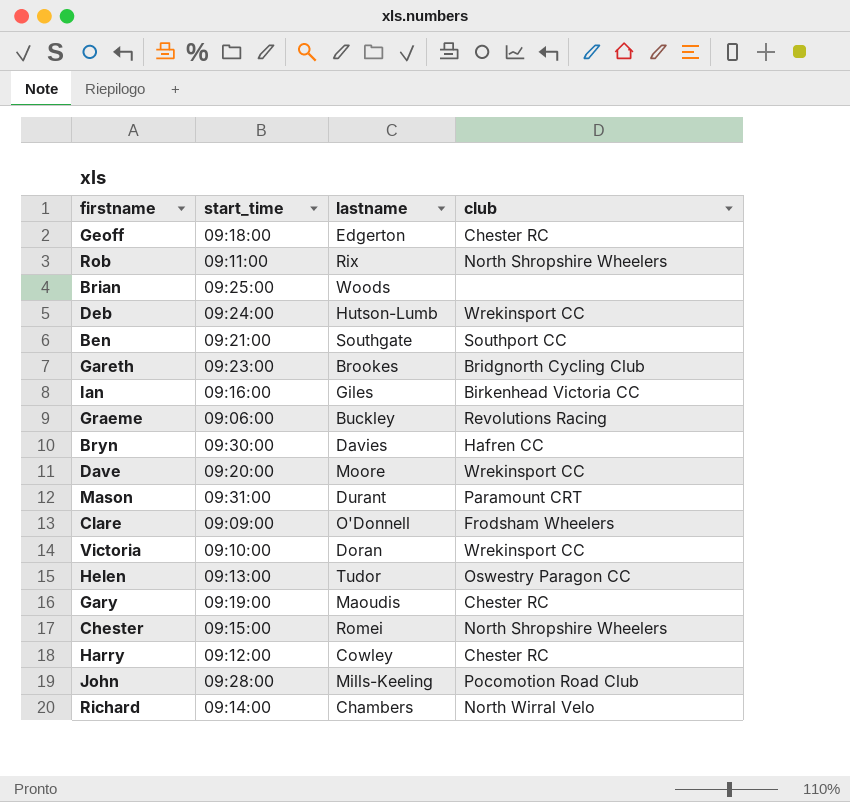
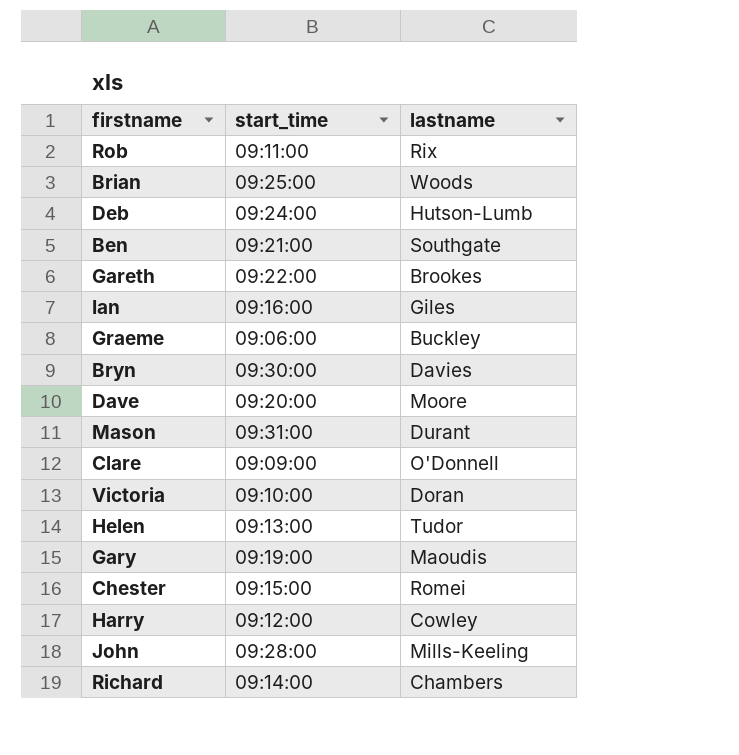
column club | position: 4 -> none
row Geoff: 09:18:00 | Edgerton | Chester RC -> none
Gareth | start_time: 09:23:00 -> 09:22:00

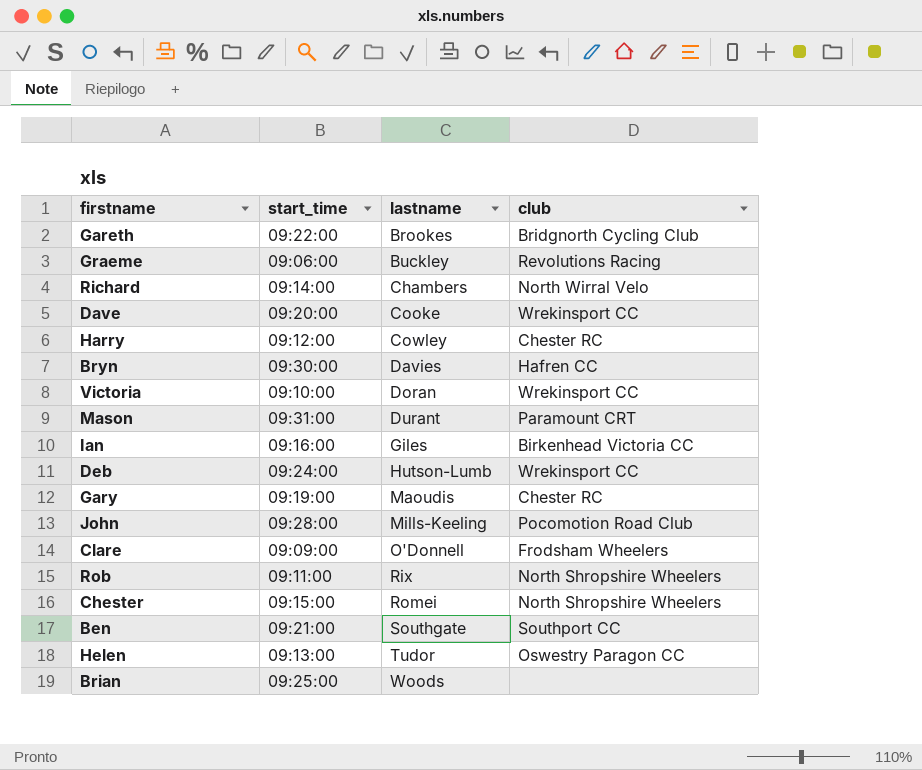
row order: none -> lastname ascending
column club | position: none -> 4
Dave | lastname: Moore -> Cooke

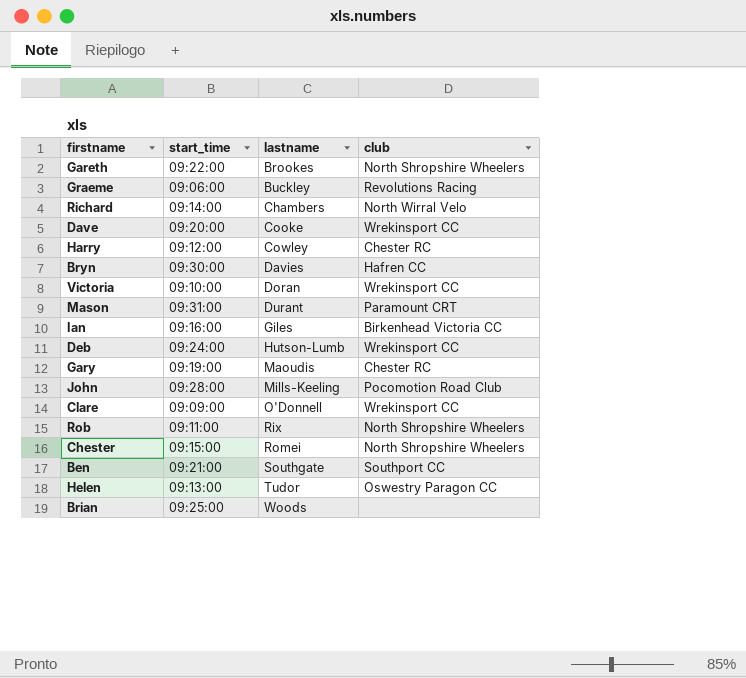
Gareth | club: Bridgnorth Cycling Club -> North Shropshire Wheelers
Clare | club: Frodsham Wheelers -> Wrekinsport CC

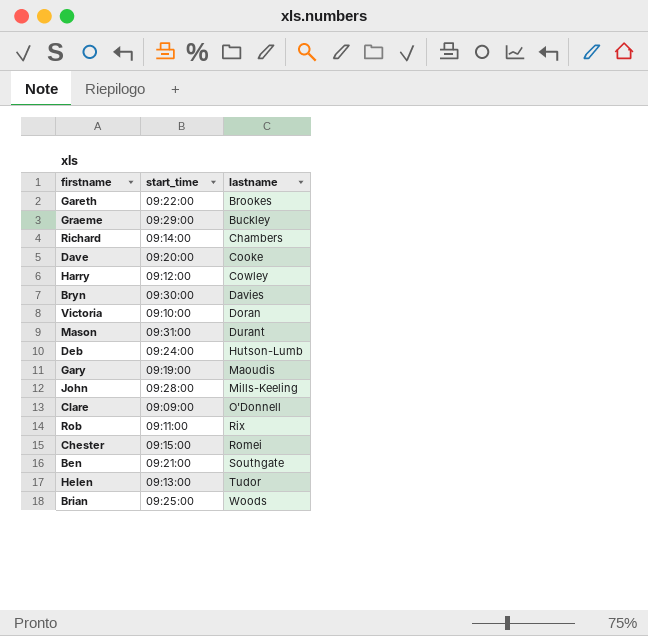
column club | position: 4 -> none
row Ian: 09:16:00 | Giles | Birkenhead Victoria CC -> none
Graeme | start_time: 09:06:00 -> 09:29:00

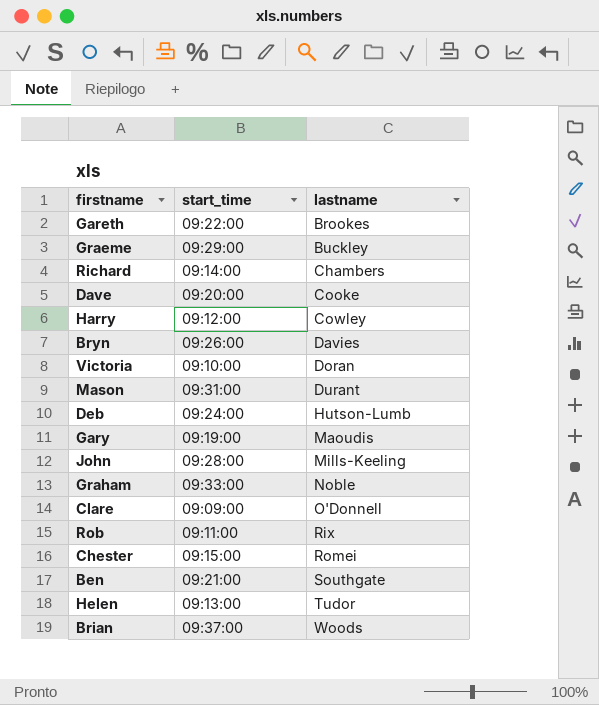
Bryn | start_time: 09:30:00 -> 09:26:00
row Graham: none -> 09:33:00 | Noble
Brian | start_time: 09:25:00 -> 09:37:00

